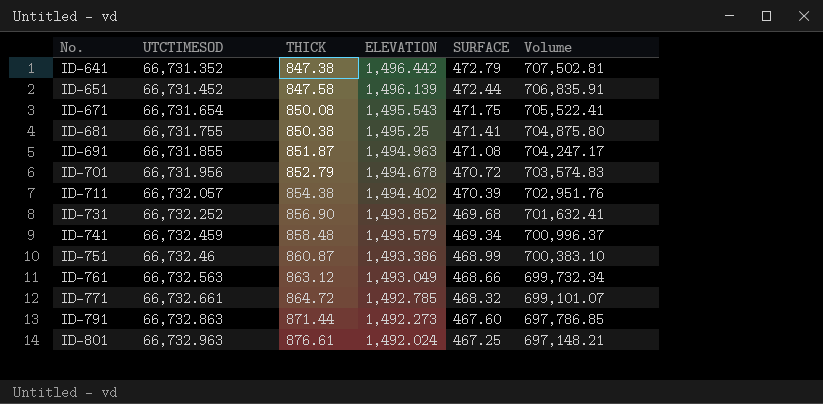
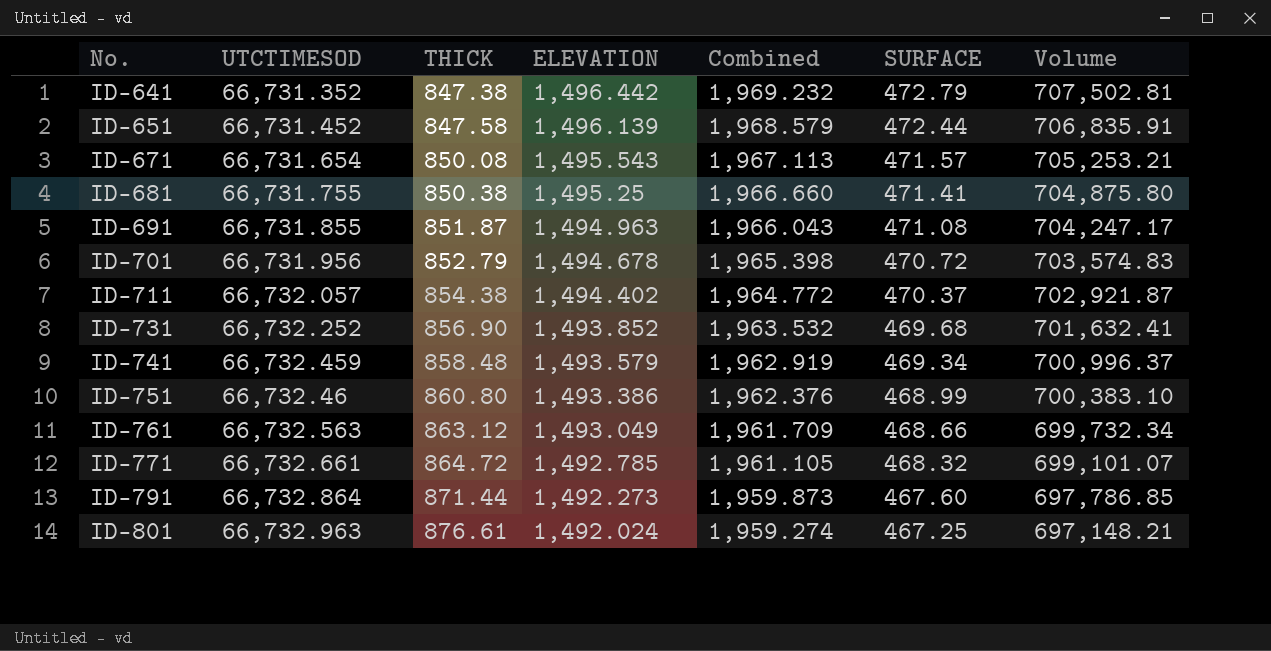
column Combined | formula: none -> [ELEVATION] + [SURFACE]
ID-671 | SURFACE: 471.75 -> 471.57
ID-671 | Volume: 705,522.41 -> 705,253.21
ID-711 | SURFACE: 470.39 -> 470.37
ID-711 | Volume: 702,951.76 -> 702,921.87
ID-751 | THICK: 860.87 -> 860.80
ID-791 | UTCTIMESOD: 66,732.863 -> 66,732.864

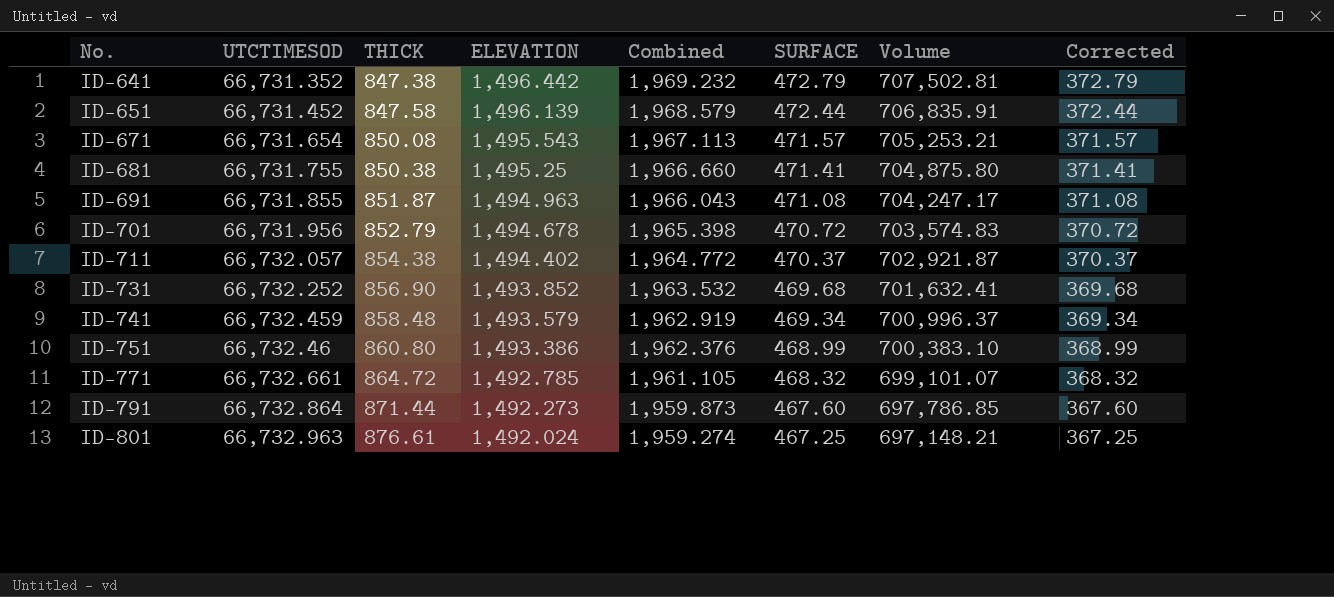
column Corrected | formula: none -> [SURFACE] - 100
row ID-761: 66,732.563 | 863.12 | 1,493.049 | 1,961.709 | 468.66 | 699,732.34 -> none

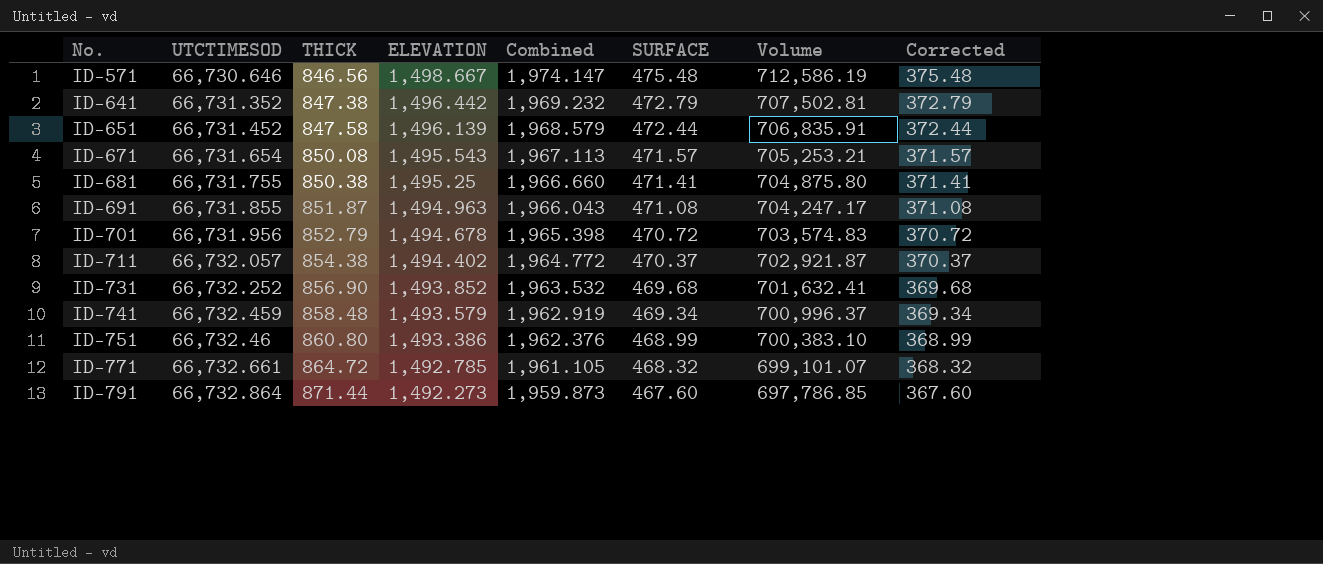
row ID-801: 66,732.963 | 876.61 | 1,492.024 | 1,959.274 | 467.25 | 697,148.21 | 367.25 -> none
row ID-571: none -> 66,730.646 | 846.56 | 1,498.667 | 1,974.147 | 475.48 | 712,586.19 | 375.48

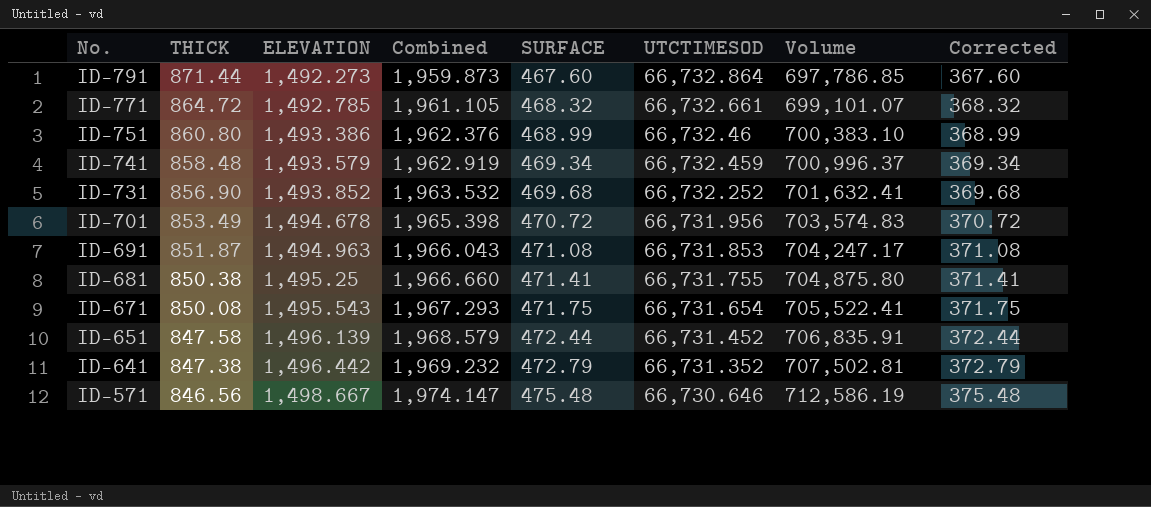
row order: No. ascending -> No. descending
column UTCTIMESOD | position: 2 -> 6
row ID-711: 66,732.057 | 854.38 | 1,494.402 | 1,964.772 | 470.37 | 702,921.87 | 370.37 -> none
ID-701 | THICK: 852.79 -> 853.49
ID-691 | UTCTIMESOD: 66,731.855 -> 66,731.853
ID-671 | Combined: 1,967.113 -> 1,967.293
ID-671 | SURFACE: 471.57 -> 471.75
ID-671 | Volume: 705,253.21 -> 705,522.41
ID-671 | Corrected: 371.57 -> 371.75

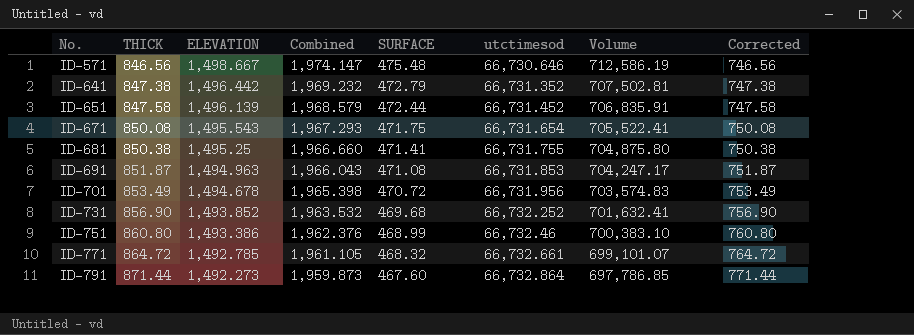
row order: No. descending -> No. ascending
column name: UTCTIMESOD -> utctimesod
column Corrected | formula: [SURFACE] - 100 -> [THICK] - 100
row ID-741: 858.48 | 1,493.579 | 1,962.919 | 469.34 | 66,732.459 | 700,996.37 | 369.34 -> none

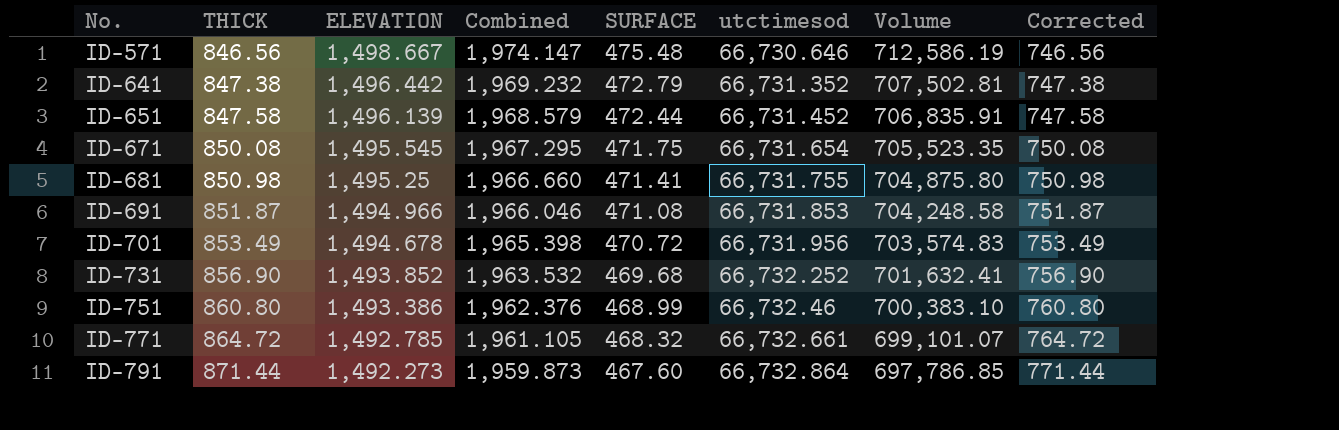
ID-671 | ELEVATION: 1,495.543 -> 1,495.545
ID-671 | Combined: 1,967.293 -> 1,967.295
ID-671 | Volume: 705,522.41 -> 705,523.35
ID-681 | THICK: 850.38 -> 850.98
ID-681 | Corrected: 750.38 -> 750.98
ID-691 | ELEVATION: 1,494.963 -> 1,494.966
ID-691 | Combined: 1,966.043 -> 1,966.046
ID-691 | Volume: 704,247.17 -> 704,248.58

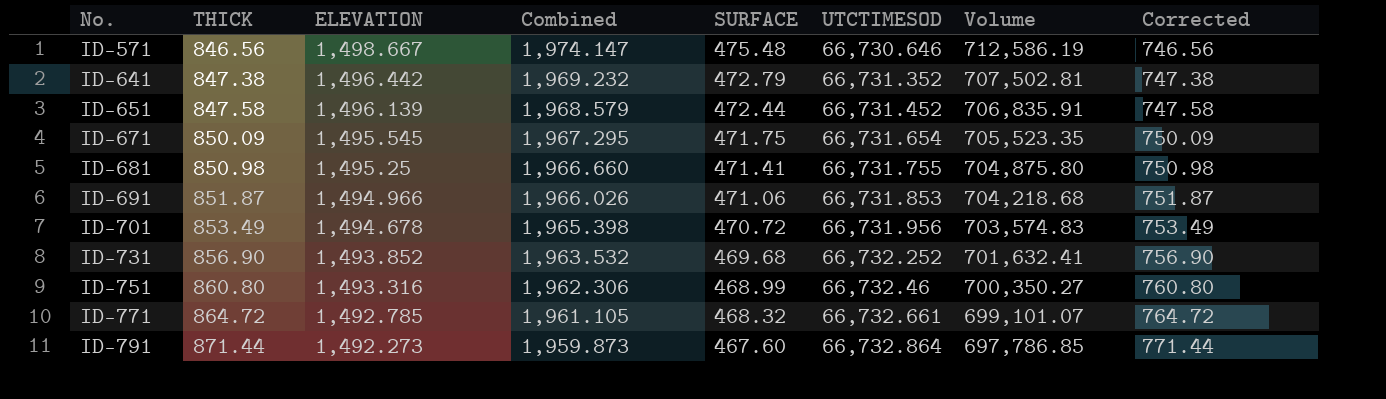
column name: utctimesod -> UTCTIMESOD
ID-671 | THICK: 850.08 -> 850.09
ID-671 | Corrected: 750.08 -> 750.09
ID-691 | Combined: 1,966.046 -> 1,966.026
ID-691 | SURFACE: 471.08 -> 471.06
ID-691 | Volume: 704,248.58 -> 704,218.68
ID-751 | ELEVATION: 1,493.386 -> 1,493.316
ID-751 | Combined: 1,962.376 -> 1,962.306
ID-751 | Volume: 700,383.10 -> 700,350.27

